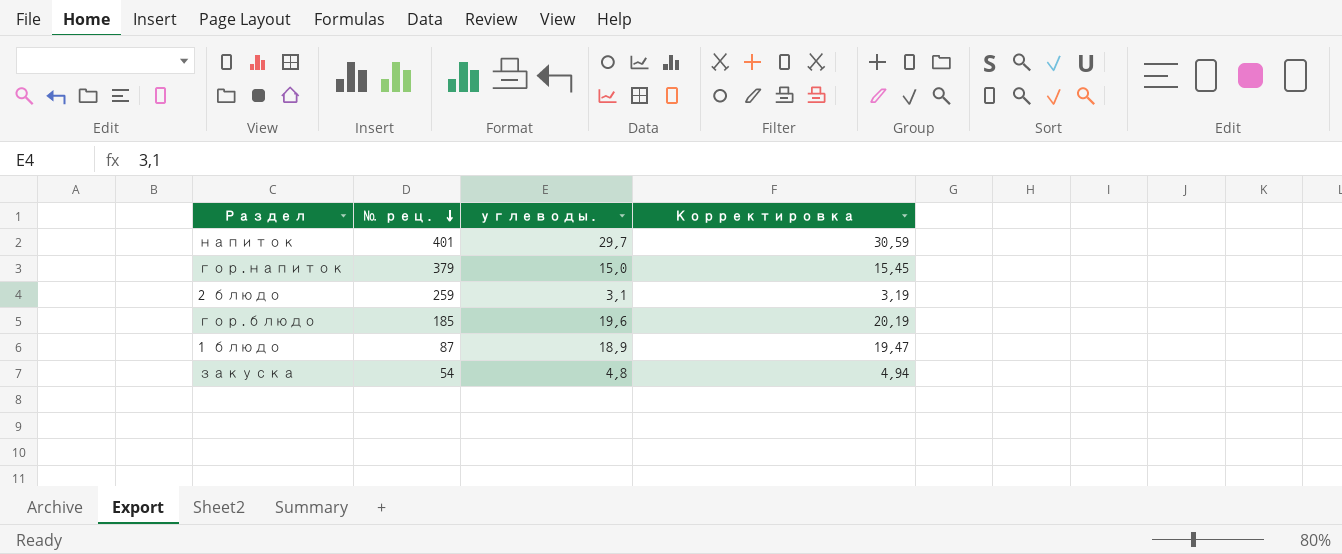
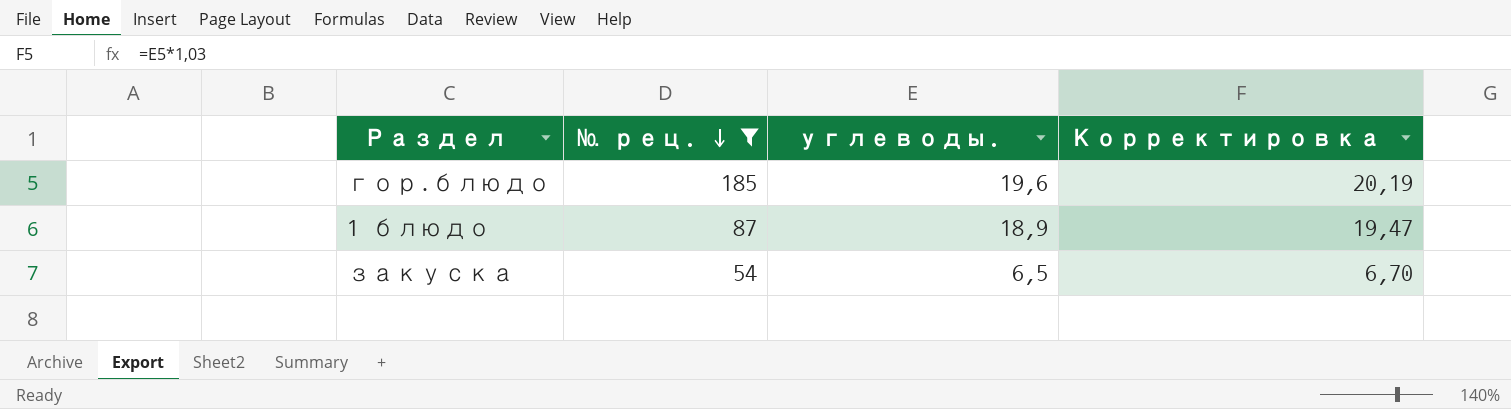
filter: none -> № рец. <= 185
закуска | углеводы.: 4,8 -> 6,5
закуска | Корректировка: 4,94 -> 6,70

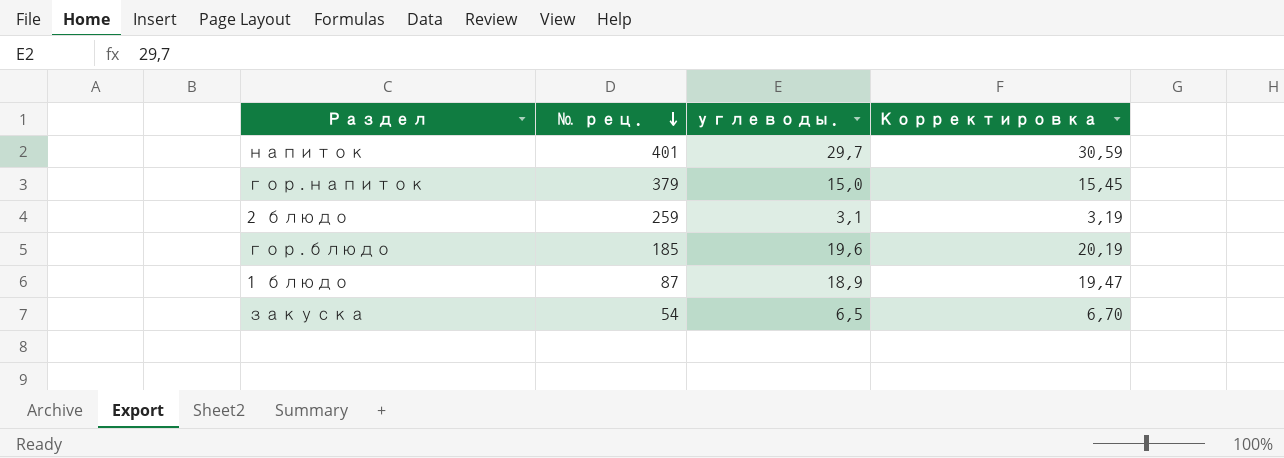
filter: № рец. <= 185 -> none

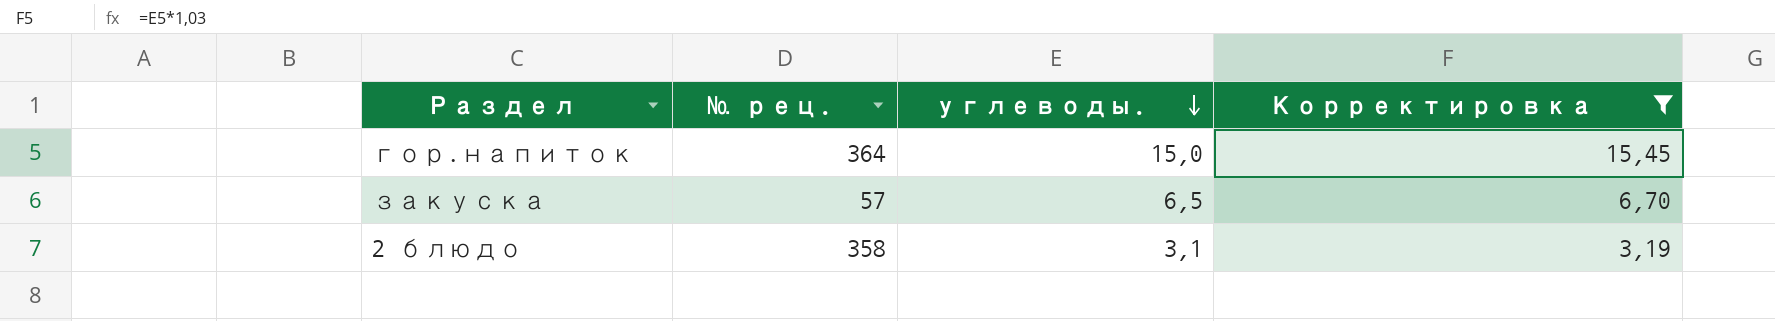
filter: none -> Корректировка <= 15,45
row order: № рец. descending -> углеводы. descending
гор.напиток | № рец.: 379 -> 364
закуска | № рец.: 54 -> 57
2 блюдо | № рец.: 259 -> 358

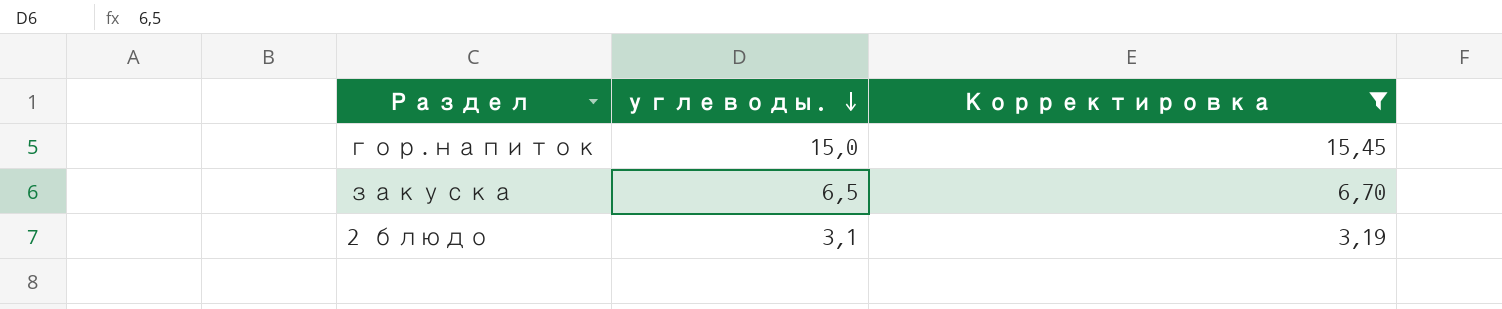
column № рец. | position: 2 -> none

